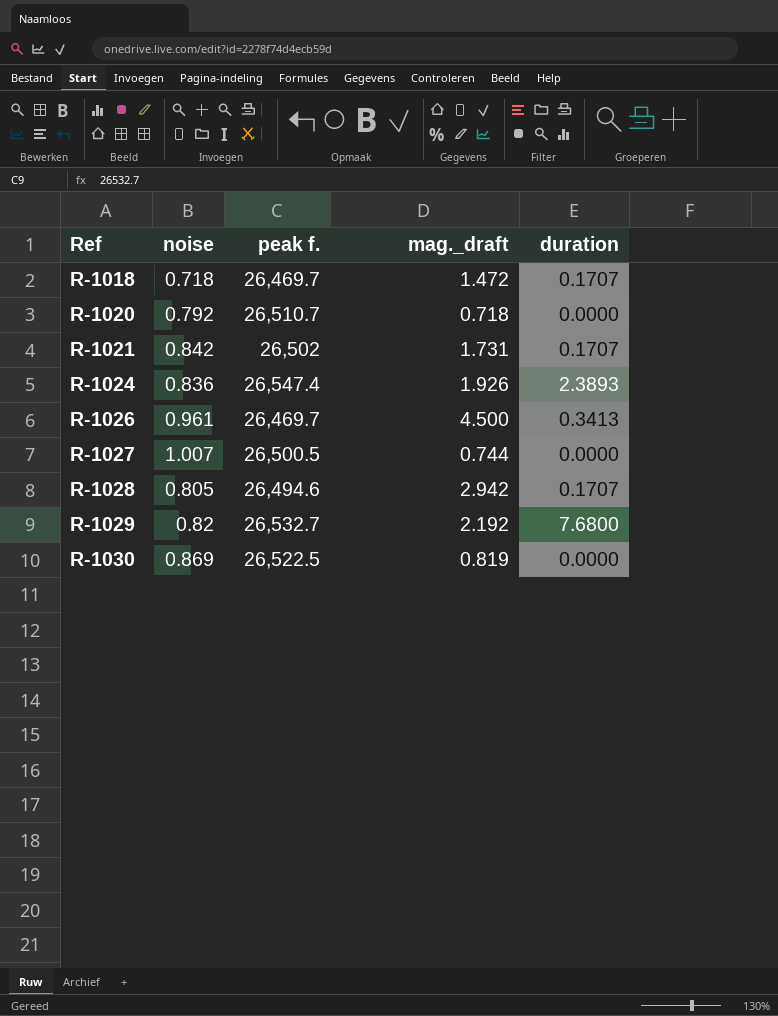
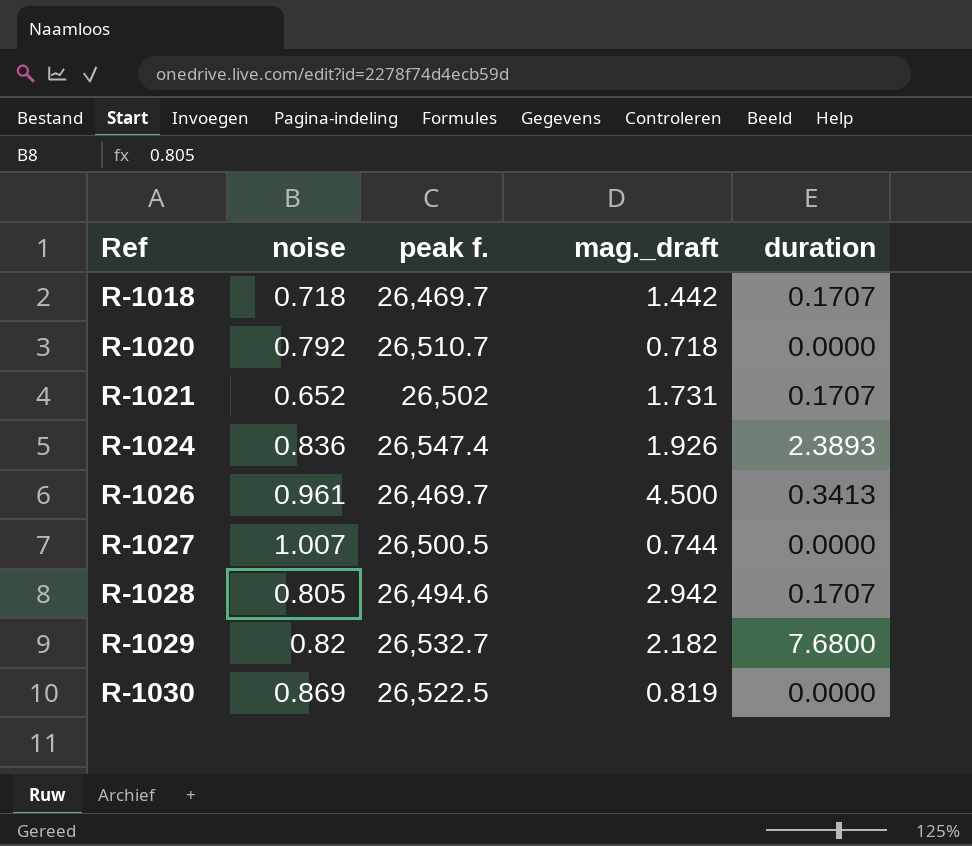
R-1018 | mag._draft: 1.472 -> 1.442
R-1021 | noise: 0.842 -> 0.652
R-1029 | mag._draft: 2.192 -> 2.182

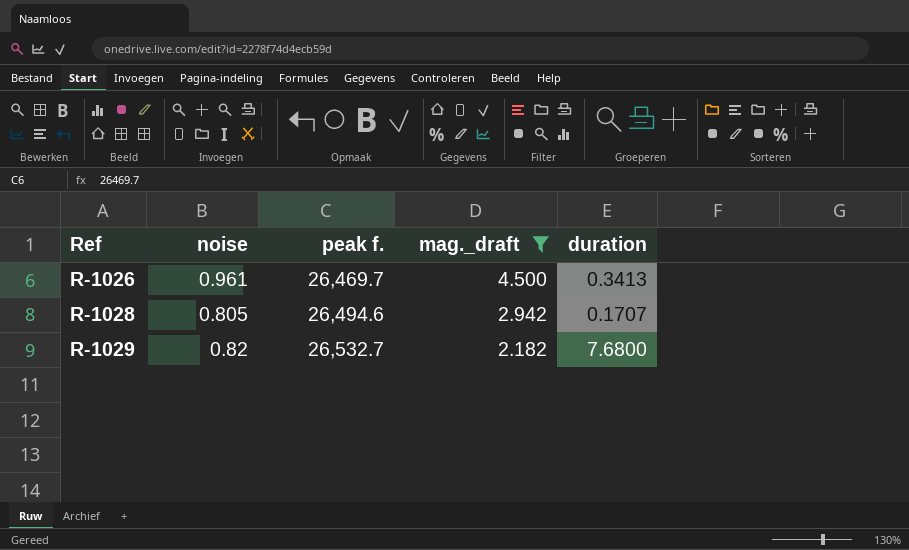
filter: none -> mag._draft >= 2.182

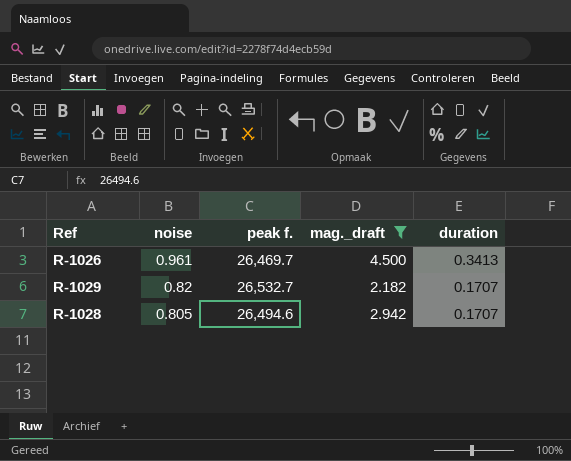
row order: Ref ascending -> noise descending
R-1029 | duration: 7.6800 -> 0.1707

